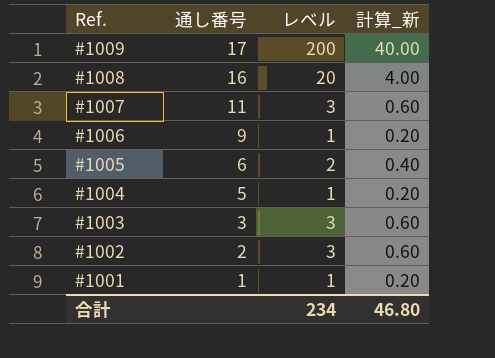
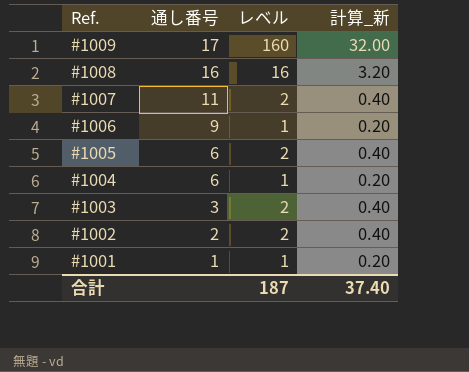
#1009 | レベル: 200 -> 160
#1009 | 計算_新: 40.00 -> 32.00
#1008 | レベル: 20 -> 16
#1008 | 計算_新: 4.00 -> 3.20
#1007 | レベル: 3 -> 2
#1007 | 計算_新: 0.60 -> 0.40
#1004 | 通し番号: 5 -> 6
#1003 | レベル: 3 -> 2
#1003 | 計算_新: 0.60 -> 0.40
#1002 | レベル: 3 -> 2
#1002 | 計算_新: 0.60 -> 0.40
合計 | レベル: 234 -> 187
合計 | 計算_新: 46.80 -> 37.40

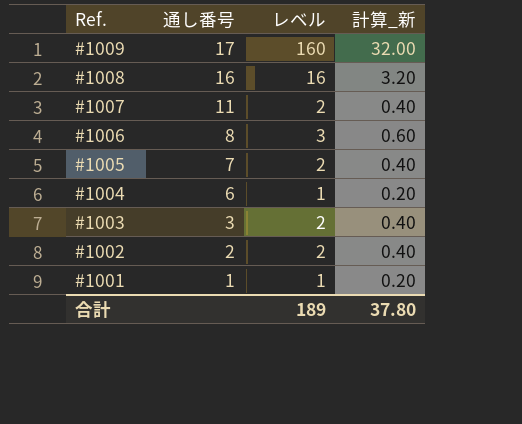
#1006 | 通し番号: 9 -> 8
#1006 | レベル: 1 -> 3
#1006 | 計算_新: 0.20 -> 0.60
#1005 | 通し番号: 6 -> 7
合計 | レベル: 187 -> 189
合計 | 計算_新: 37.40 -> 37.80

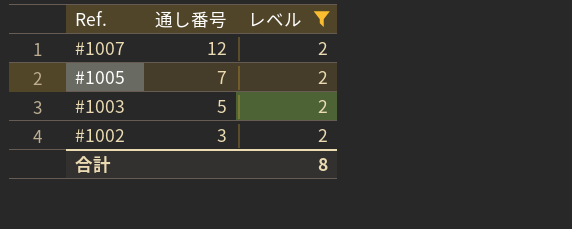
filter: none -> レベル = 2
column 計算_新 | formula: [レベル] * 0.2 -> none
#1007 | 通し番号: 11 -> 12
#1003 | 通し番号: 3 -> 5
#1002 | 通し番号: 2 -> 3
合計 | レベル: 189 -> 8

